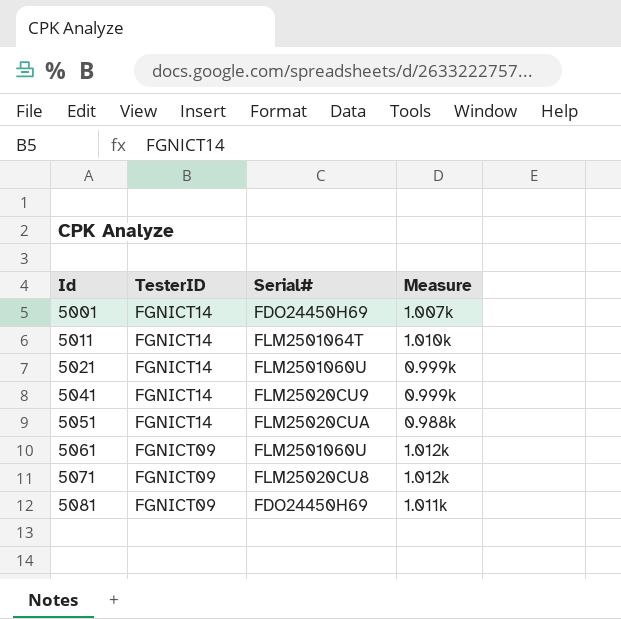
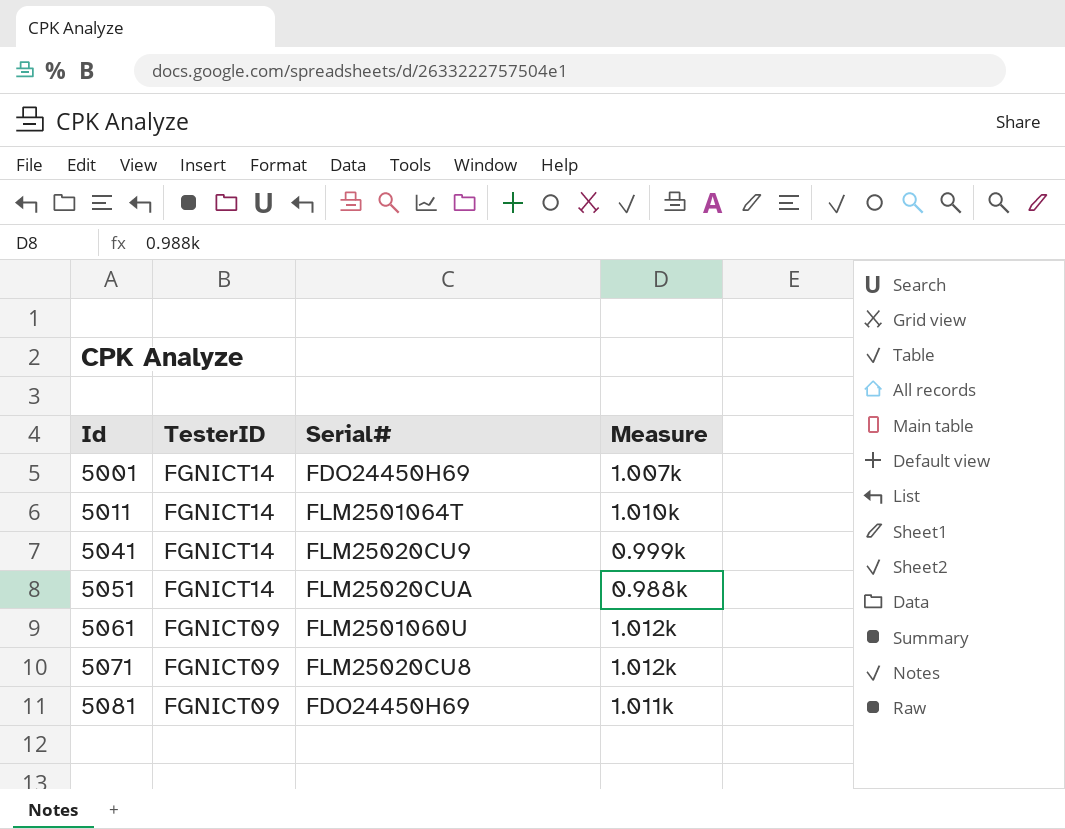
row 5021: FGNICT14 | FLM2501060U | 0.999k -> none

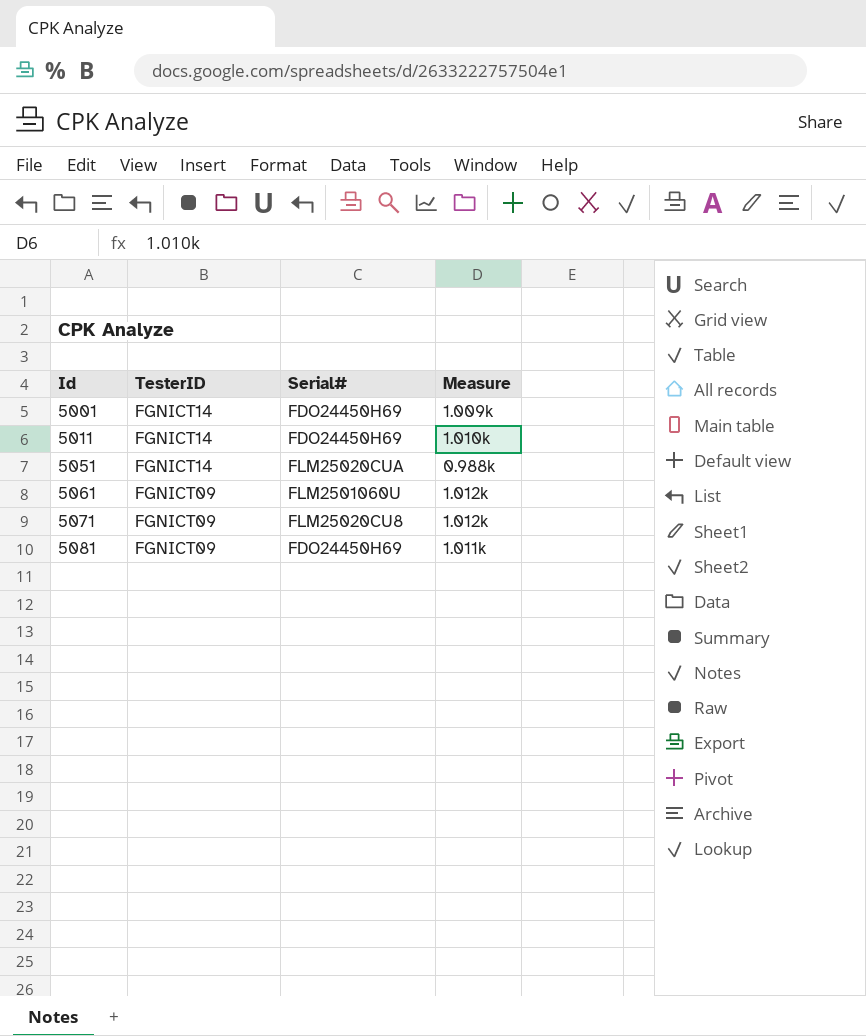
row 5041: FGNICT14 | FLM25020CU9 | 0.999k -> none
5001 | Measure: 1.007k -> 1.009k
5011 | Serial#: FLM2501064T -> FDO24450H69

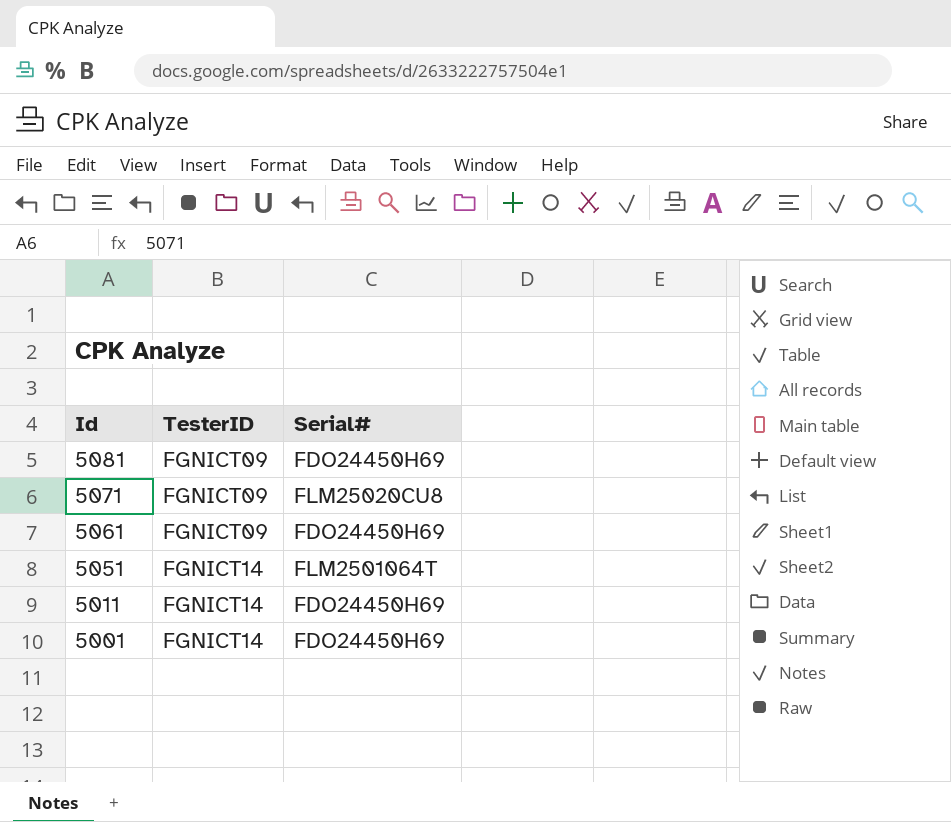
row order: Id ascending -> Id descending
column Measure | position: 4 -> none
5061 | Serial#: FLM2501060U -> FDO24450H69
5051 | Serial#: FLM25020CUA -> FLM2501064T

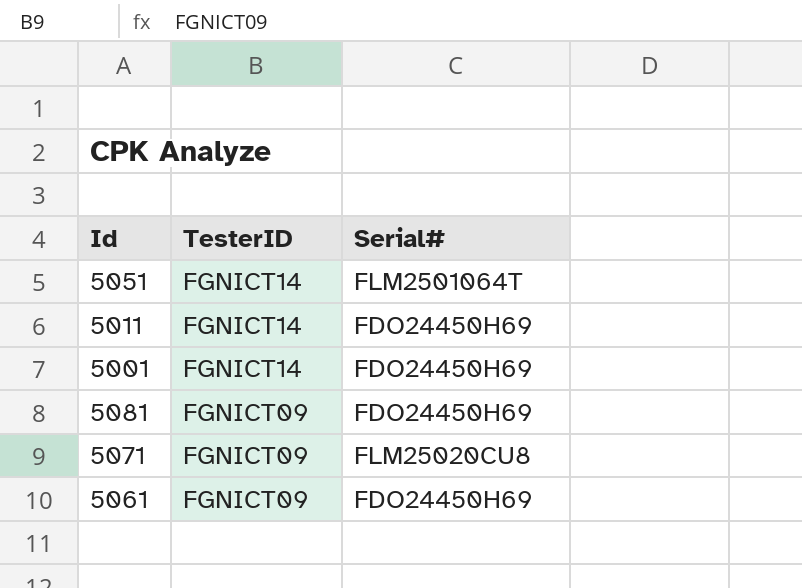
row order: Id descending -> TesterID descending

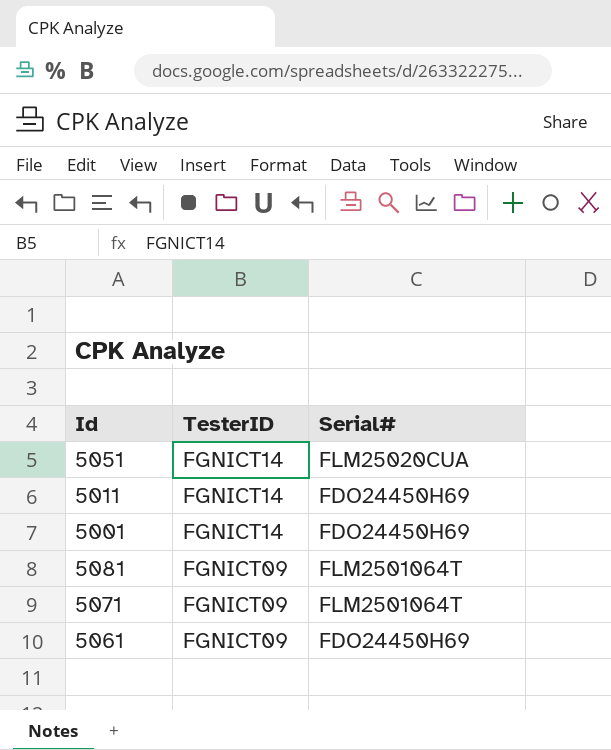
5051 | Serial#: FLM2501064T -> FLM25020CUA
5081 | Serial#: FDO24450H69 -> FLM2501064T
5071 | Serial#: FLM25020CU8 -> FLM2501064T

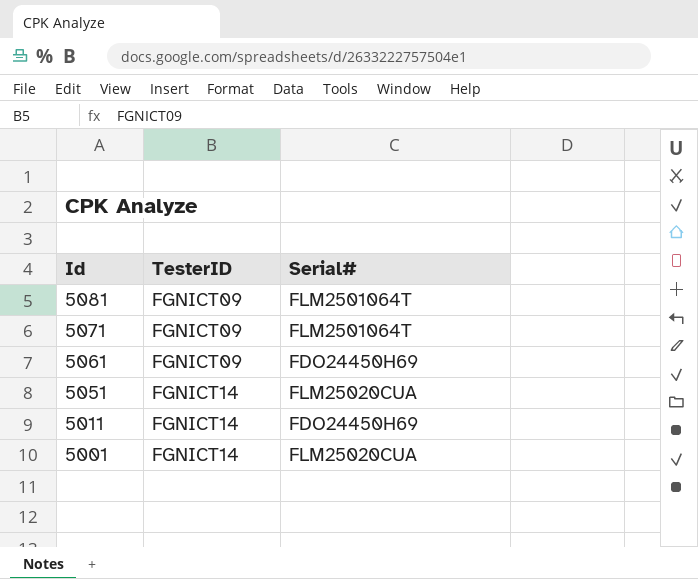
row order: TesterID descending -> Id descending
5001 | Serial#: FDO24450H69 -> FLM25020CUA

